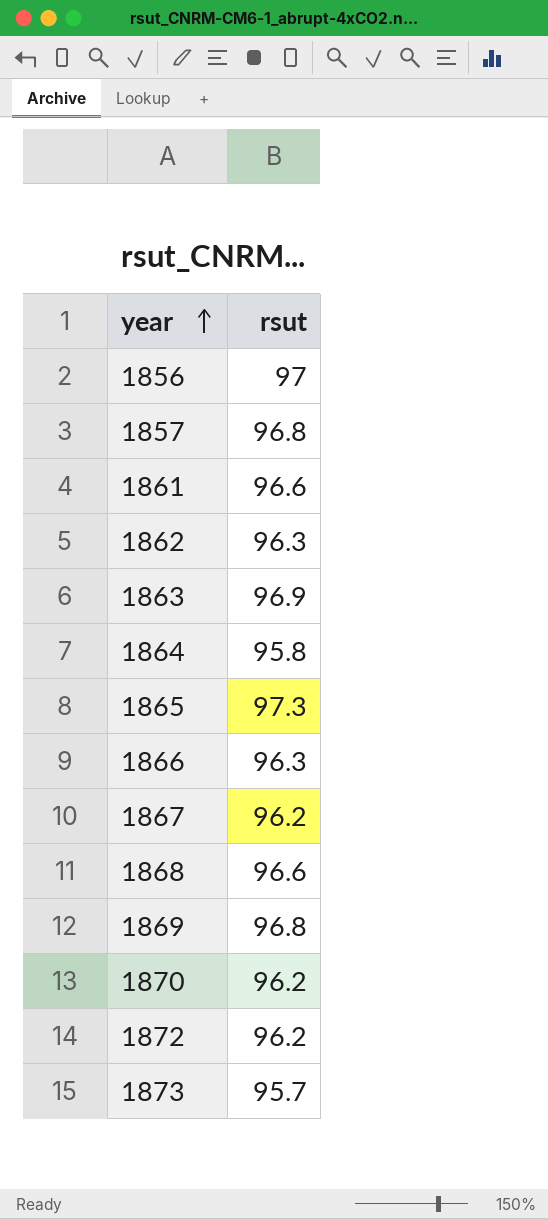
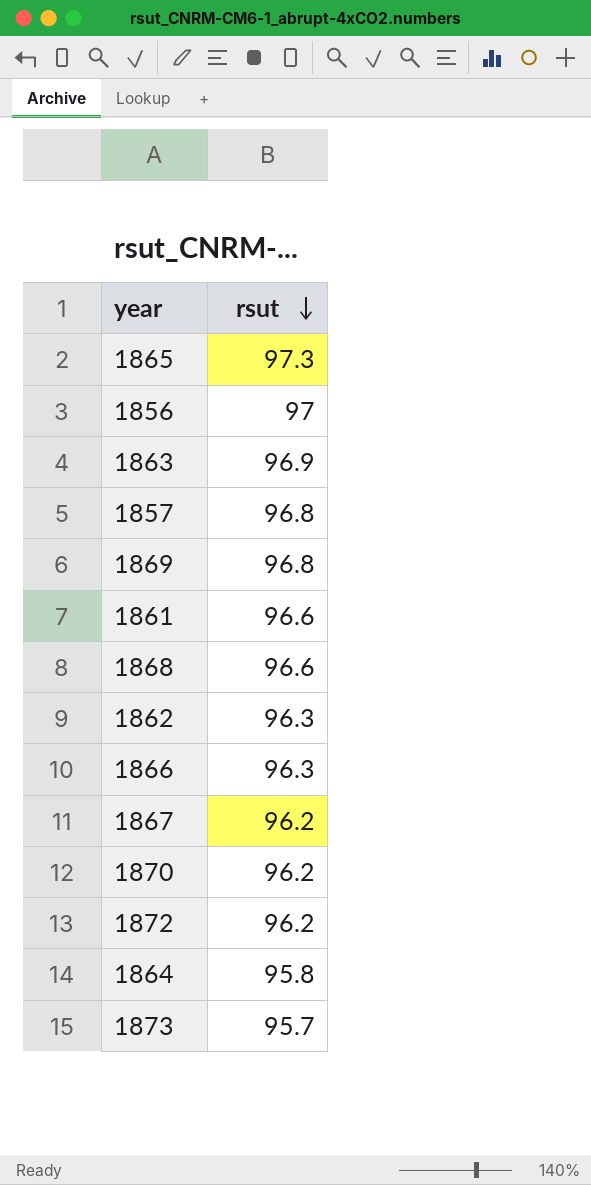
row order: year ascending -> rsut descending

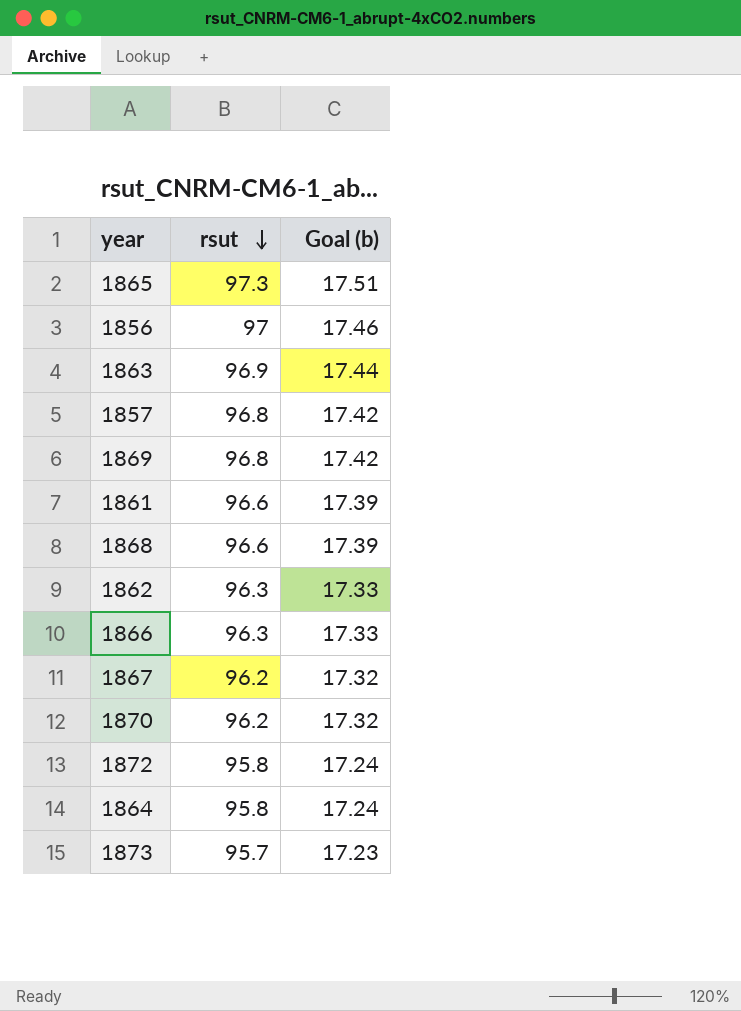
column Goal (b) | formula: none -> [rsut] * 0.18
1872 | rsut: 96.2 -> 95.8

